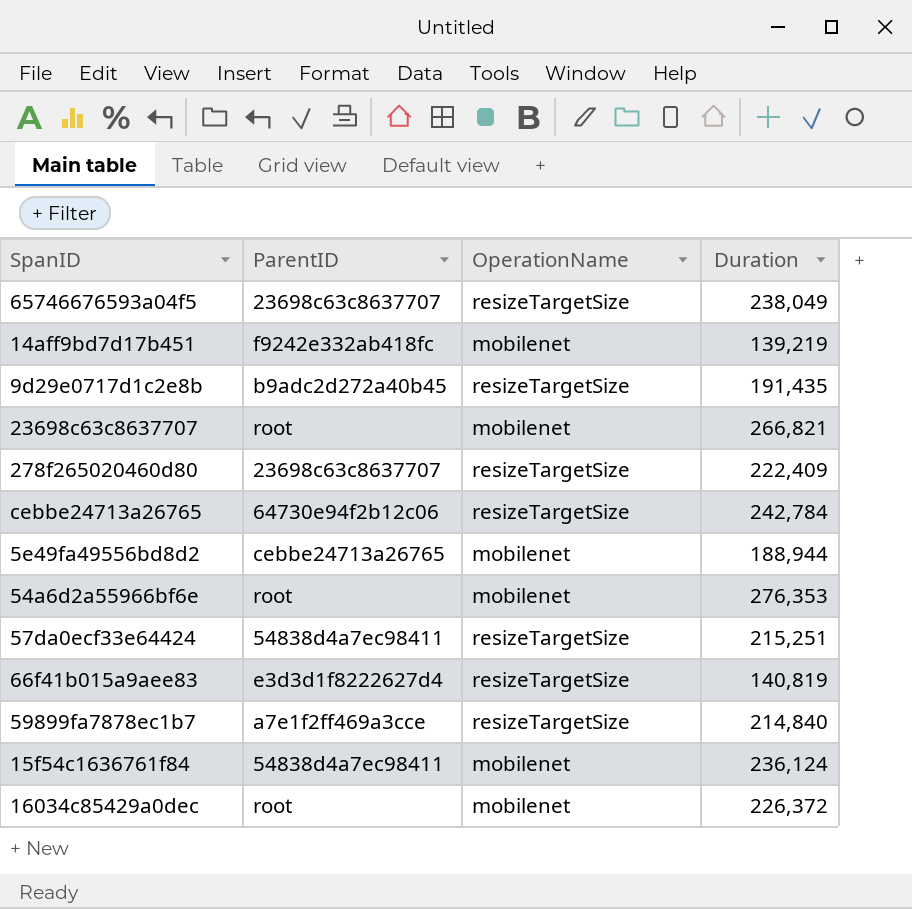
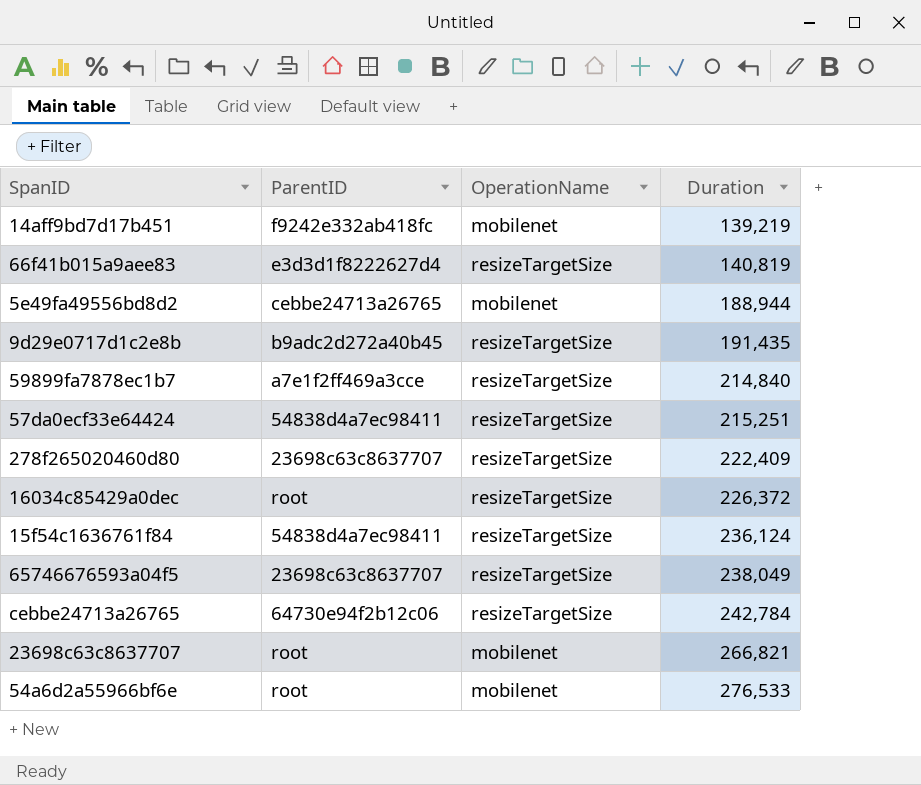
row order: none -> Duration ascending
16034c85429a0dec | OperationName: mobilenet -> resizeTargetSize
15f54c1636761f84 | OperationName: mobilenet -> resizeTargetSize
54a6d2a55966bf6e | Duration: 276,353 -> 276,533

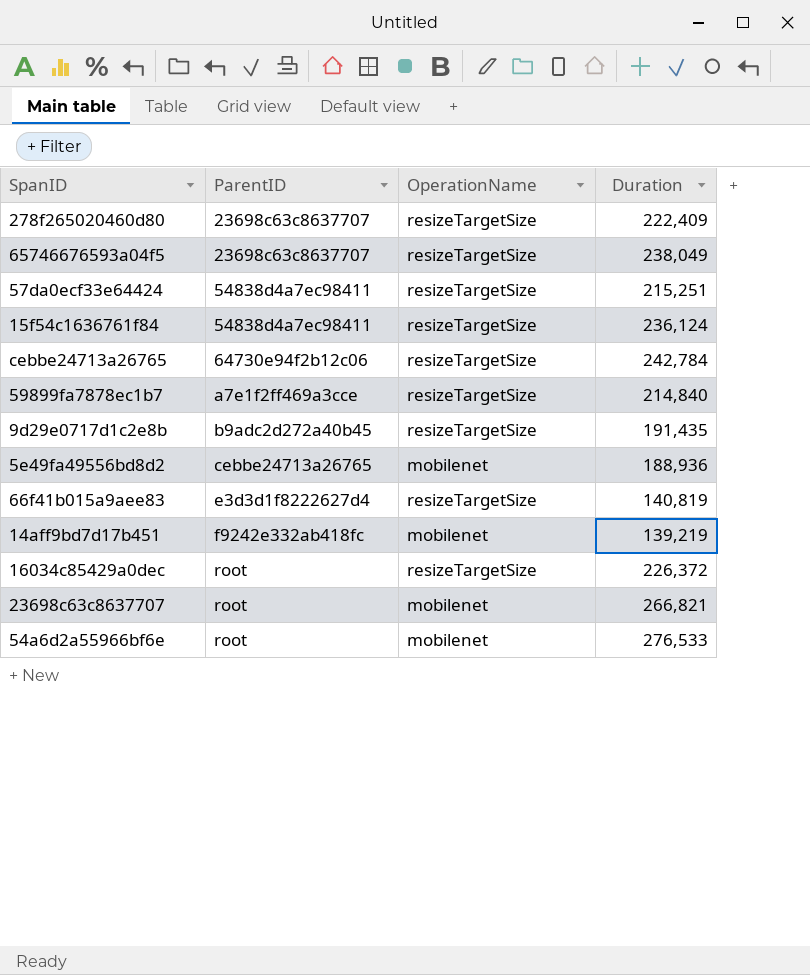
row order: Duration ascending -> ParentID ascending
5e49fa49556bd8d2 | Duration: 188,944 -> 188,936

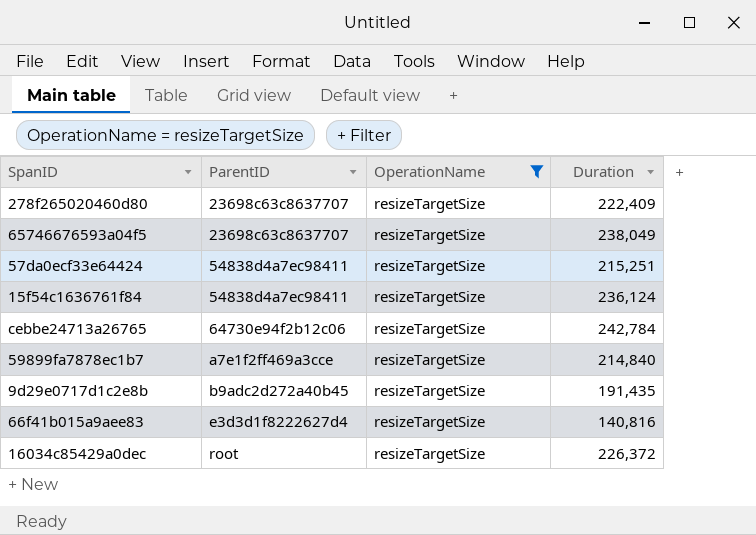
filter: none -> OperationName = resizeTargetSize
66f41b015a9aee83 | Duration: 140,819 -> 140,816

